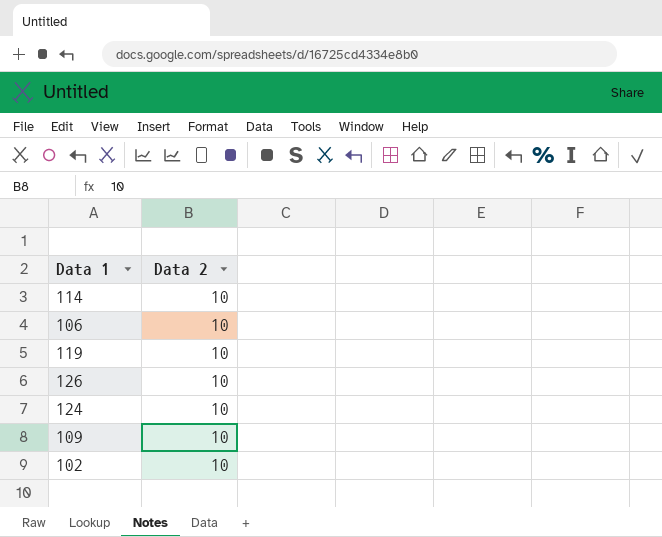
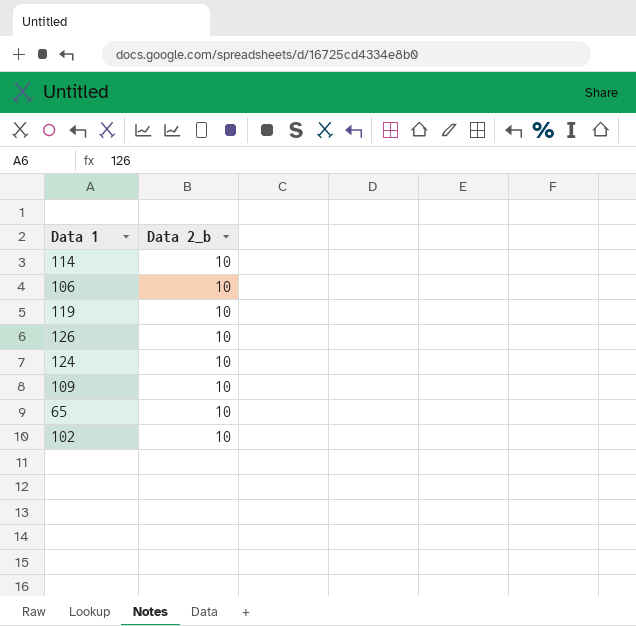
column name: Data 2 -> Data 2_b
row 65: none -> 10

